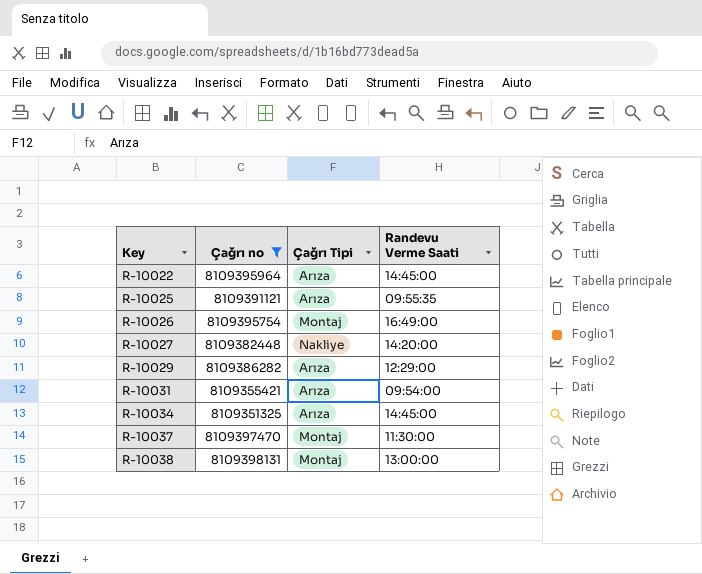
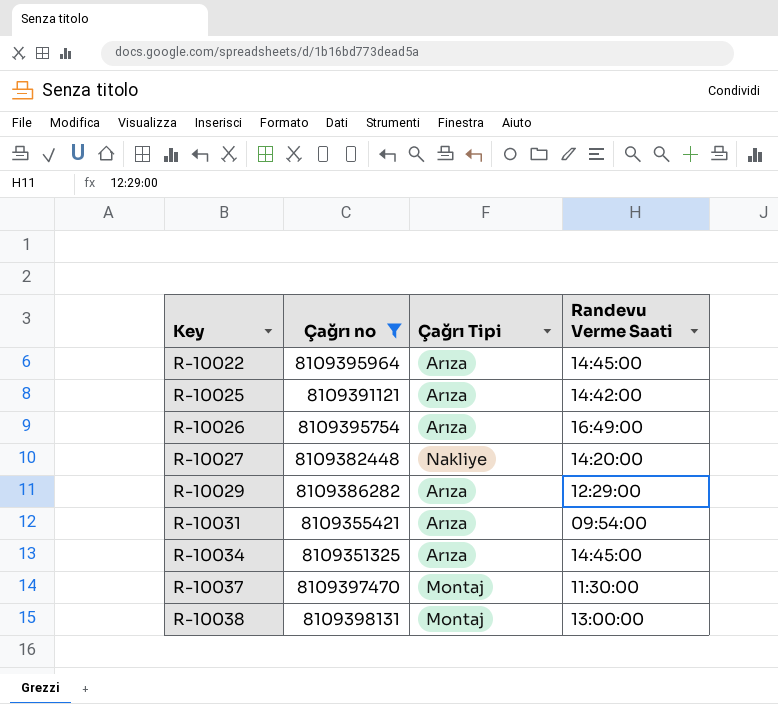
R-10025 | Randevu Verme Saati: 09:55:35 -> 14:42:00
R-10026 | Çağrı Tipi: Montaj -> Arıza

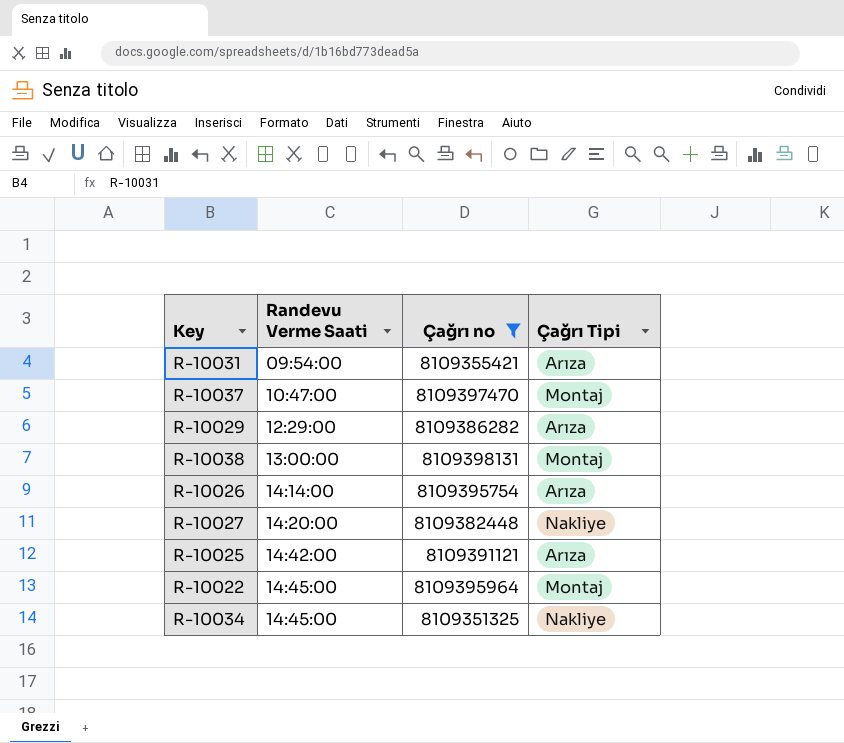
row order: Key ascending -> Randevu Verme Saati ascending
column Randevu Verme Saati | position: 4 -> 2
R-10037 | Randevu Verme Saati: 11:30:00 -> 10:47:00
R-10026 | Randevu Verme Saati: 16:49:00 -> 14:14:00
R-10022 | Çağrı Tipi: Arıza -> Montaj
R-10034 | Çağrı Tipi: Arıza -> Nakliye

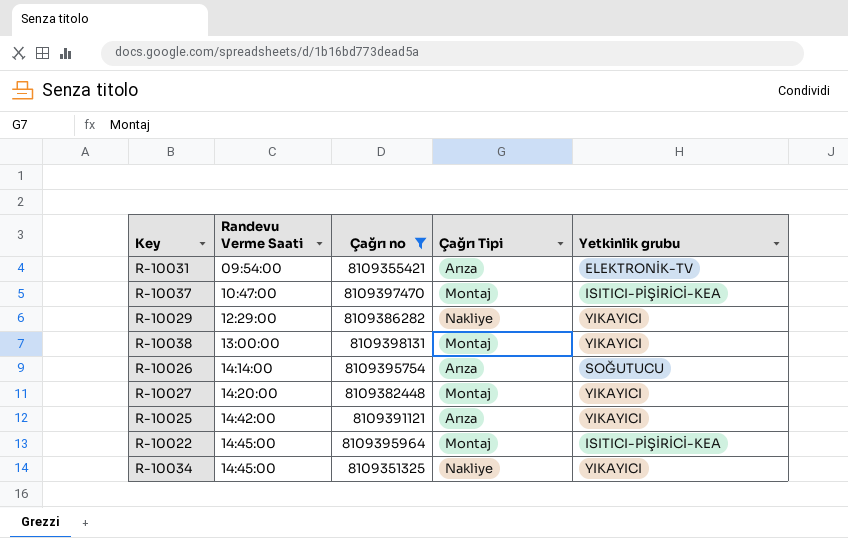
column Yetkinlik grubu | position: none -> 5
R-10029 | Çağrı Tipi: Arıza -> Nakliye
R-10027 | Çağrı Tipi: Nakliye -> Montaj

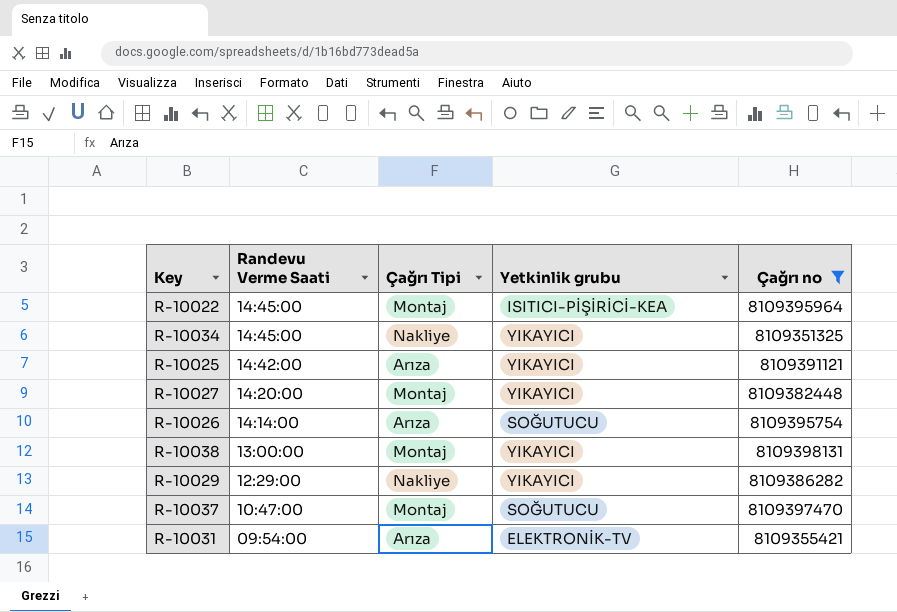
row order: Randevu Verme Saati ascending -> Randevu Verme Saati descending
column Çağrı no | position: 3 -> 5
R-10037 | Yetkinlik grubu: ISITICI-PİŞİRİCİ-KEA -> SOĞUTUCU

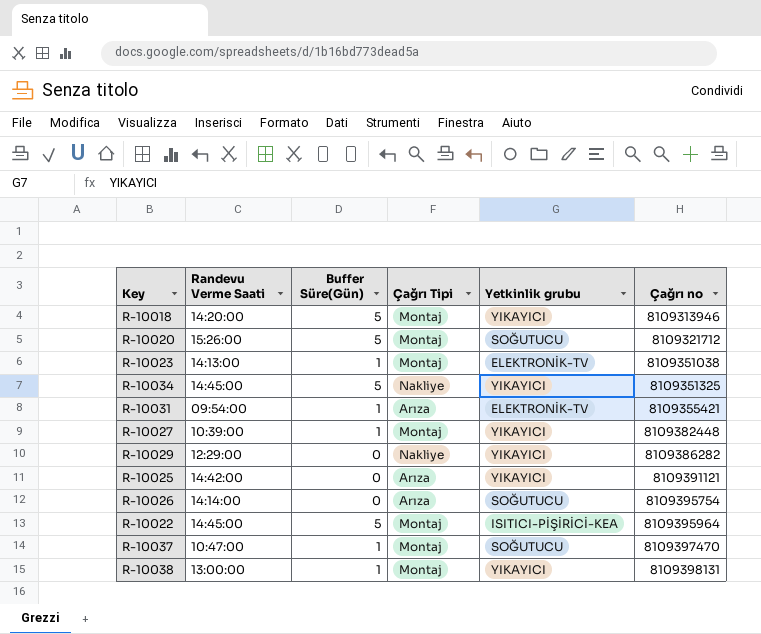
filter: Çağrı no >= 8109351325 -> none
row order: Randevu Verme Saati descending -> Çağrı no ascending
column Buffer Süre(Gün) | position: none -> 3
R-10027 | Randevu Verme Saati: 14:20:00 -> 10:39:00

